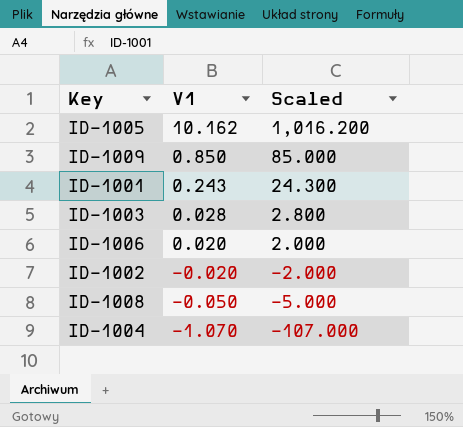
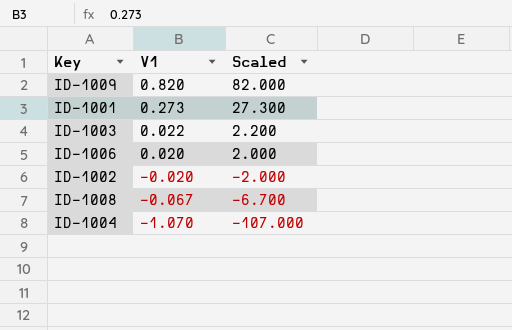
row ID-1005: 10.162 | 1,016.200 -> none
ID-1009 | V1: 0.850 -> 0.820
ID-1009 | Scaled: 85.000 -> 82.000
ID-1001 | V1: 0.243 -> 0.273
ID-1001 | Scaled: 24.300 -> 27.300
ID-1003 | V1: 0.028 -> 0.022
ID-1003 | Scaled: 2.800 -> 2.200
ID-1008 | V1: -0.050 -> -0.067
ID-1008 | Scaled: -5.000 -> -6.700

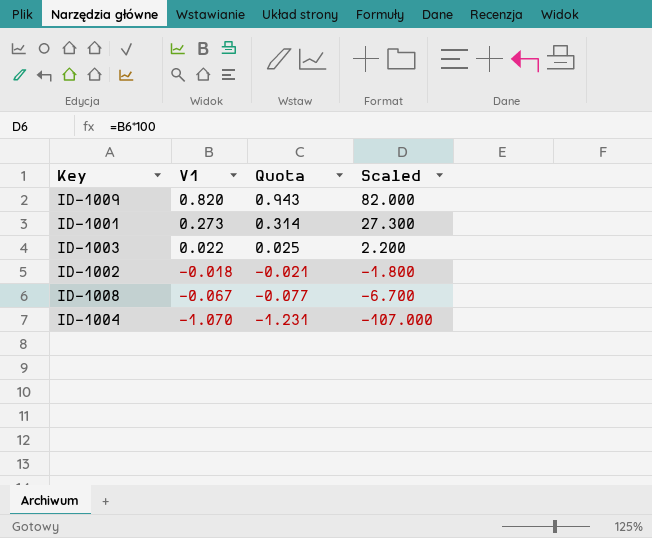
column Quota | formula: none -> [V1] * 1.15
row ID-1006: 0.020 | 2.000 -> none
ID-1002 | V1: -0.020 -> -0.018
ID-1002 | Scaled: -2.000 -> -1.800

